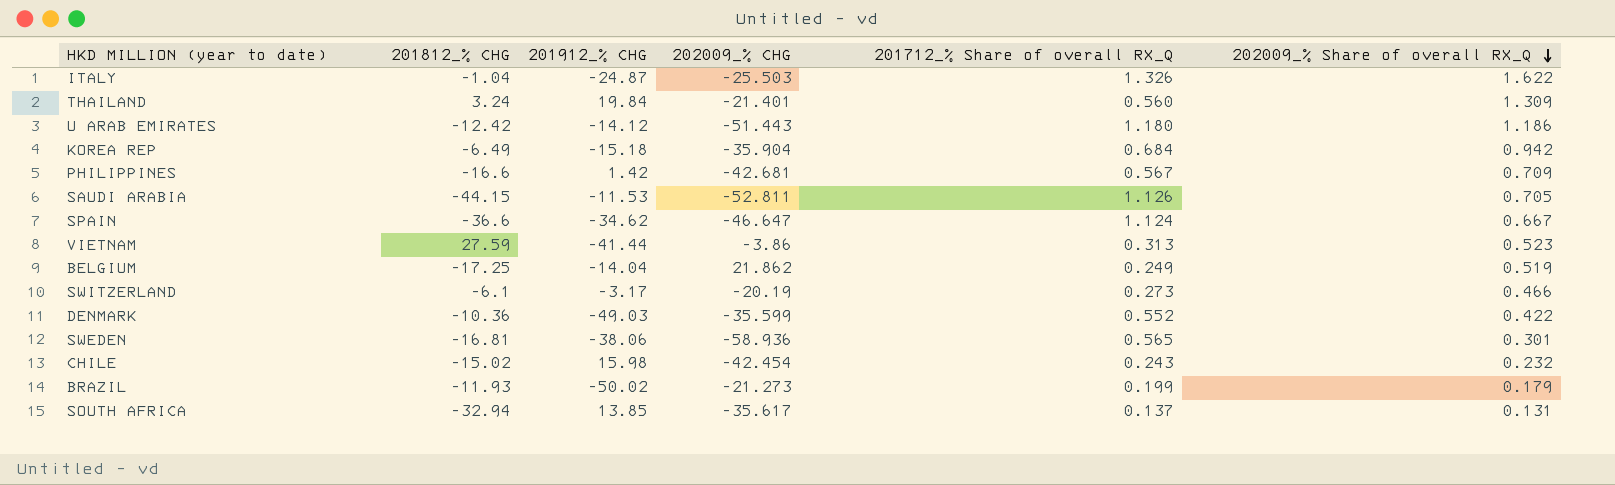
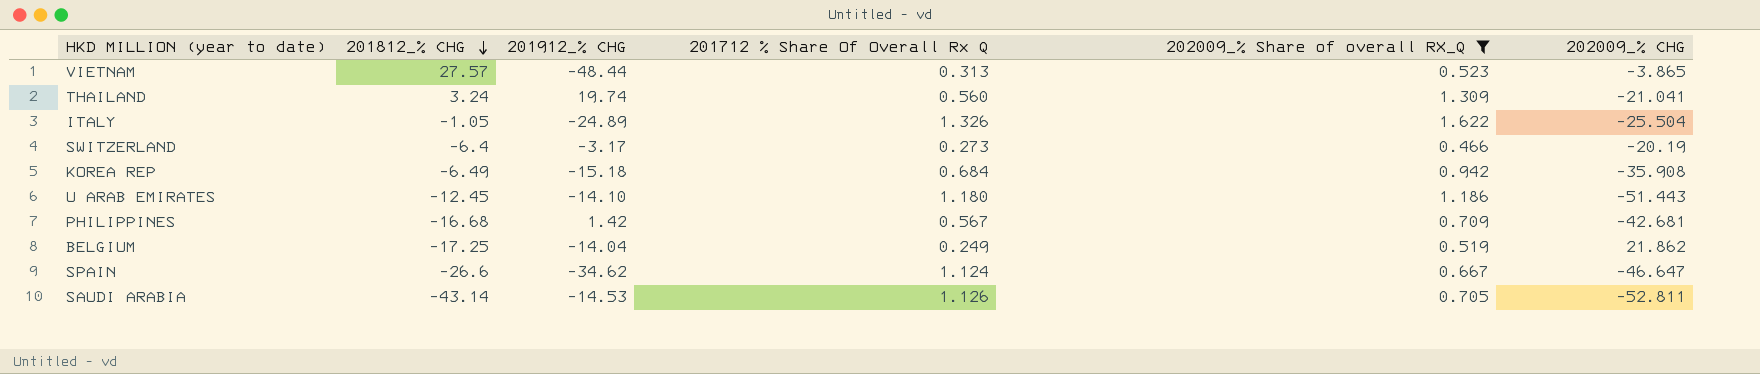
filter: none -> 202009_% Share of overall RX_Q >= 0.466
row order: 202009_% Share of overall RX_Q descending -> 201812_% CHG descending
column name: 201712_% Share of overall RX_Q -> 201712 % Share Of Overall Rx Q
column 202009_% CHG | position: 4 -> 6
VIETNAM | 201812_% CHG: 27.59 -> 27.57
VIETNAM | 201912_% CHG: -41.44 -> -48.44
VIETNAM | 202009_% CHG: -3.86 -> -3.865
THAILAND | 201912_% CHG: 19.84 -> 19.74
THAILAND | 202009_% CHG: -21.401 -> -21.041
ITALY | 201812_% CHG: -1.04 -> -1.05
ITALY | 201912_% CHG: -24.87 -> -24.89
ITALY | 202009_% CHG: -25.503 -> -25.504
SWITZERLAND | 201812_% CHG: -6.1 -> -6.4
KOREA REP | 202009_% CHG: -35.904 -> -35.908
U ARAB EMIRATES | 201812_% CHG: -12.42 -> -12.45
U ARAB EMIRATES | 201912_% CHG: -14.12 -> -14.10
PHILIPPINES | 201812_% CHG: -16.6 -> -16.68
SPAIN | 201812_% CHG: -36.6 -> -26.6
SAUDI ARABIA | 201812_% CHG: -44.15 -> -43.14
SAUDI ARABIA | 201912_% CHG: -11.53 -> -14.53

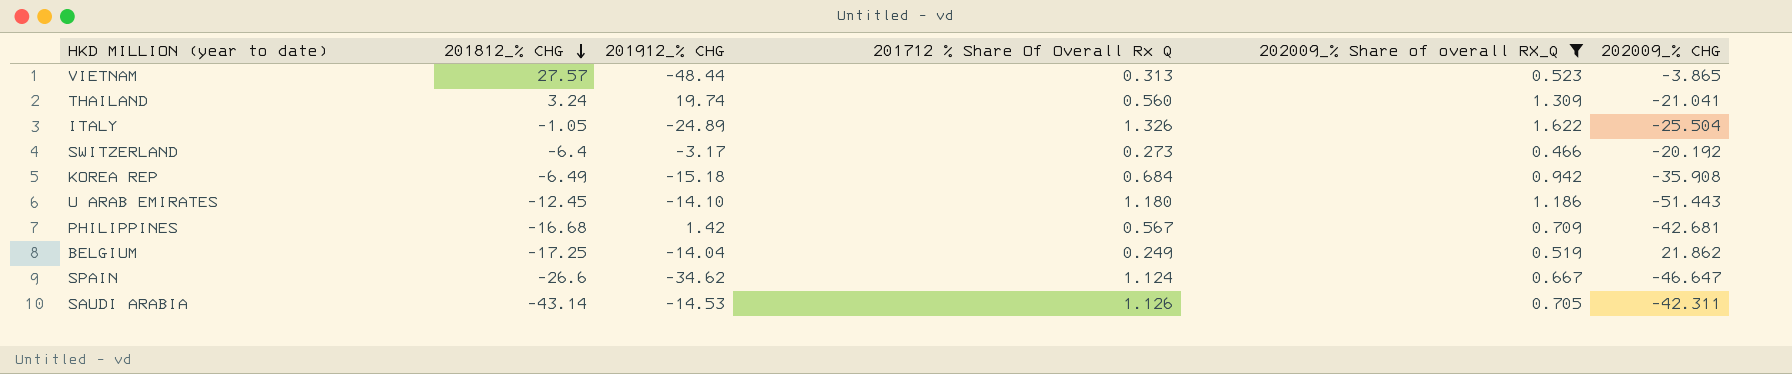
SWITZERLAND | 202009_% CHG: -20.19 -> -20.192
SAUDI ARABIA | 202009_% CHG: -52.811 -> -42.311

